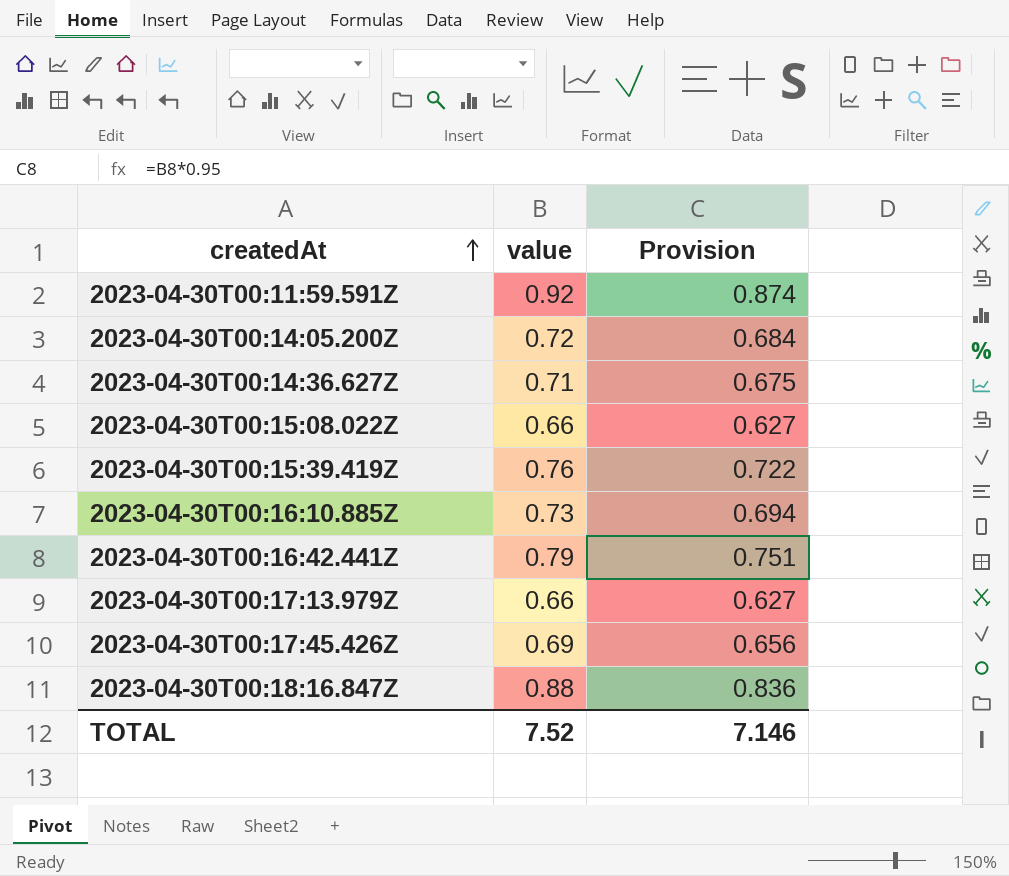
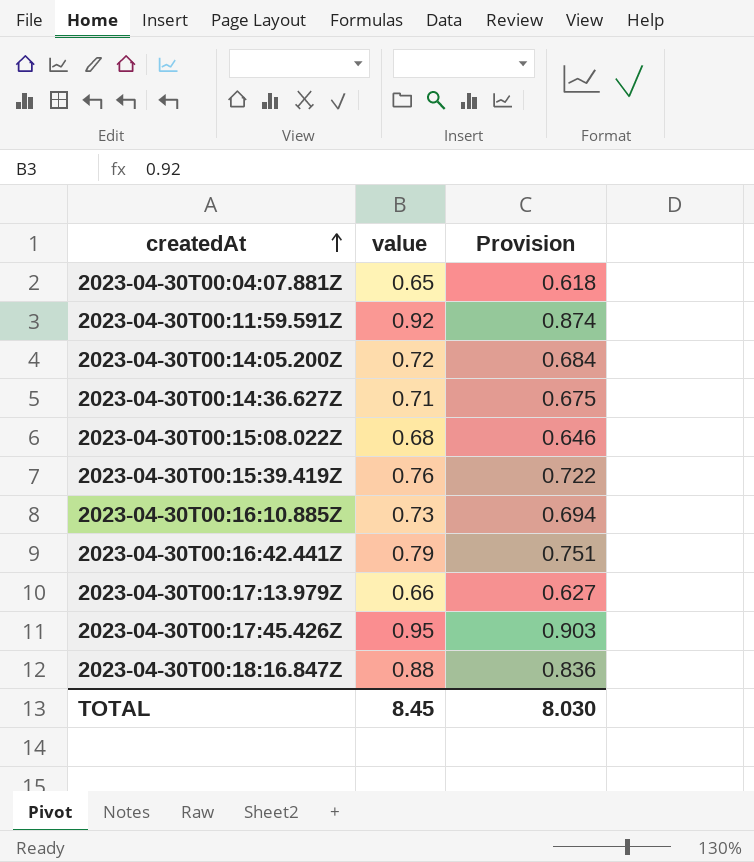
row 2023-04-30T00:04:07.881Z: none -> 0.65 | 0.618
2023-04-30T00:15:08.022Z | value: 0.66 -> 0.68
2023-04-30T00:15:08.022Z | Provision: 0.627 -> 0.646
2023-04-30T00:17:45.426Z | value: 0.69 -> 0.95
2023-04-30T00:17:45.426Z | Provision: 0.656 -> 0.903
TOTAL | value: 7.52 -> 8.45
TOTAL | Provision: 7.146 -> 8.030

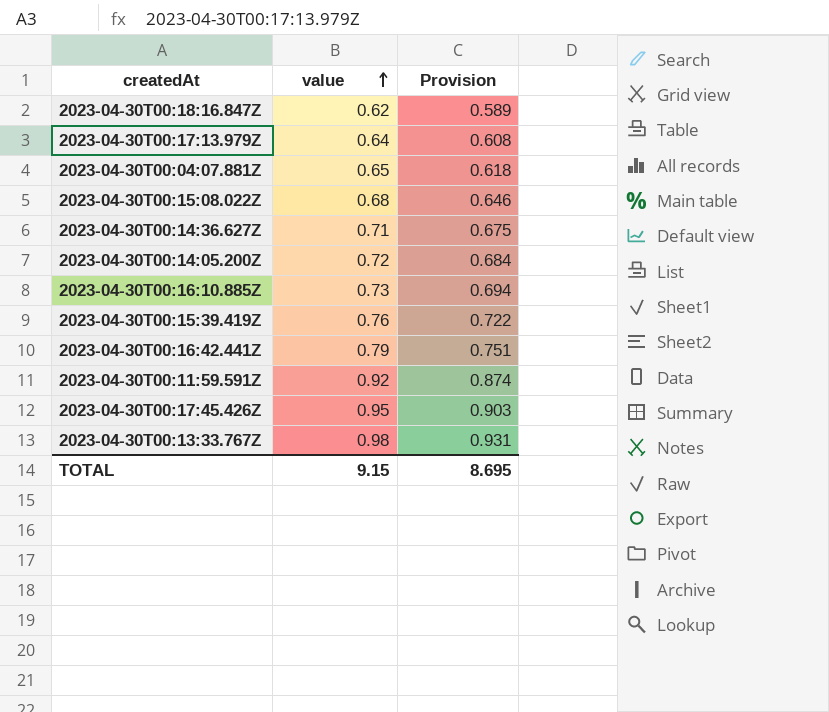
row order: createdAt ascending -> value ascending
2023-04-30T00:18:16.847Z | value: 0.88 -> 0.62
2023-04-30T00:18:16.847Z | Provision: 0.836 -> 0.589
2023-04-30T00:17:13.979Z | value: 0.66 -> 0.64
2023-04-30T00:17:13.979Z | Provision: 0.627 -> 0.608
row 2023-04-30T00:13:33.767Z: none -> 0.98 | 0.931
TOTAL | value: 8.45 -> 9.15
TOTAL | Provision: 8.030 -> 8.695

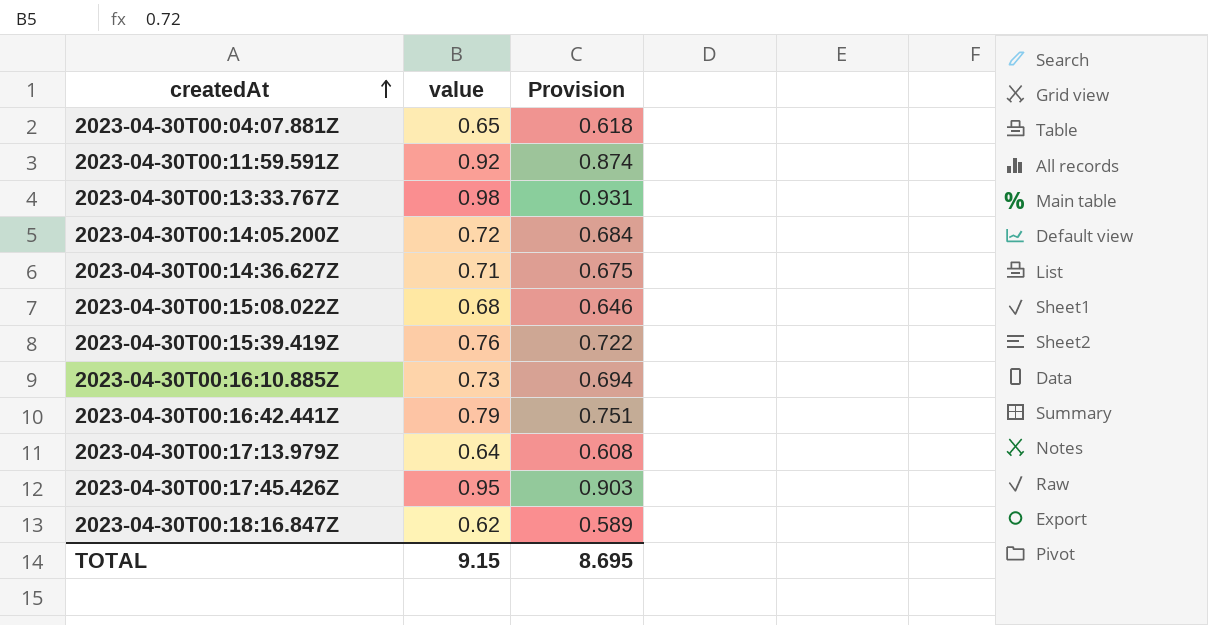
row order: value ascending -> createdAt ascending

